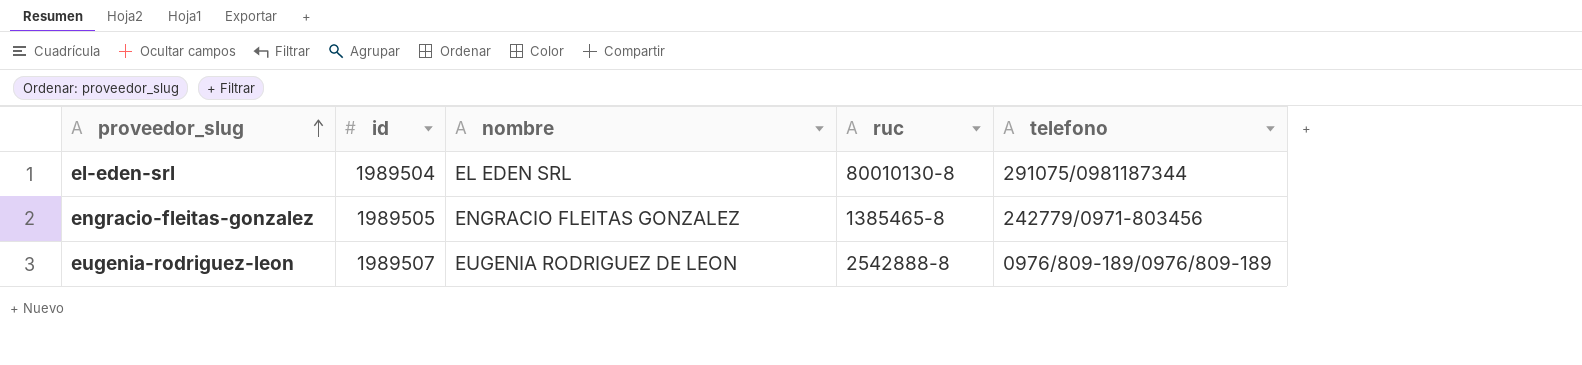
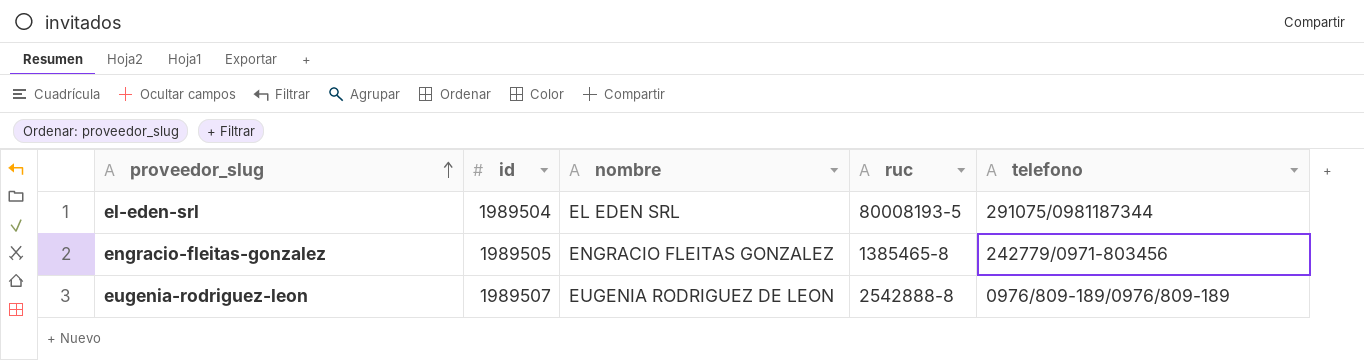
el-eden-srl | ruc: 80010130-8 -> 80008193-5

